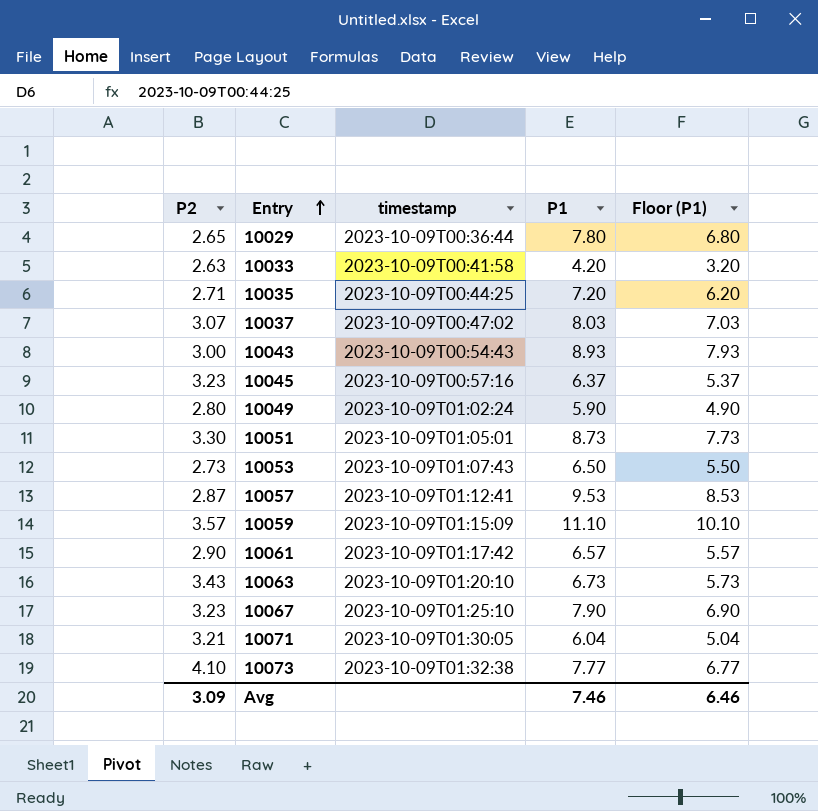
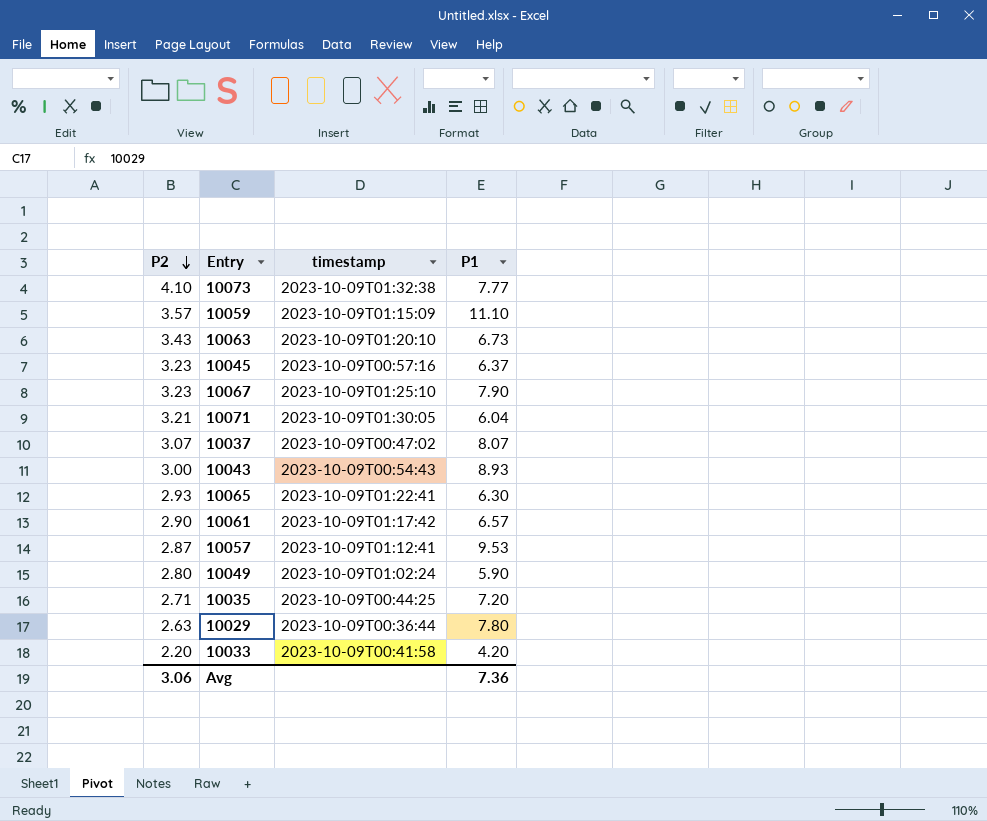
row order: Entry ascending -> P2 descending
column Floor (P1) | formula: [P1] - 1 -> none
row 10051: 3.30 | 2023-10-09T01:05:01 | 8.73 | 7.73 -> none
row 10053: 2.73 | 2023-10-09T01:07:43 | 6.50 | 5.50 -> none
10037 | P1: 8.03 -> 8.07
row 10065: none -> 2.93 | 2023-10-09T01:22:41 | 6.30
10029 | P2: 2.65 -> 2.63
10033 | P2: 2.63 -> 2.20
Avg | P2: 3.09 -> 3.06
Avg | P1: 7.46 -> 7.36

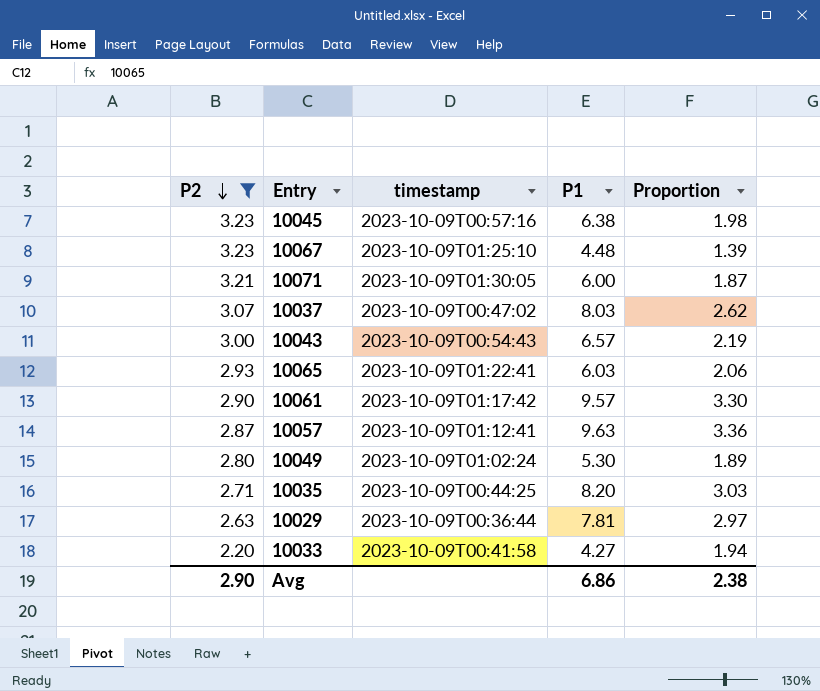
filter: none -> P2 <= 3.23
column Proportion | formula: none -> [P1] / [P2]
10045 | P1: 6.37 -> 6.38
10067 | P1: 7.90 -> 4.48
10071 | P1: 6.04 -> 6.00
10037 | P1: 8.07 -> 8.03
10043 | P1: 8.93 -> 6.57
10065 | P1: 6.30 -> 6.03
10061 | P1: 6.57 -> 9.57
10057 | P1: 9.53 -> 9.63
10049 | P1: 5.90 -> 5.30
10035 | P1: 7.20 -> 8.20
10029 | P1: 7.80 -> 7.81
10033 | P1: 4.20 -> 4.27
Avg | P2: 3.06 -> 2.90
Avg | P1: 7.36 -> 6.86

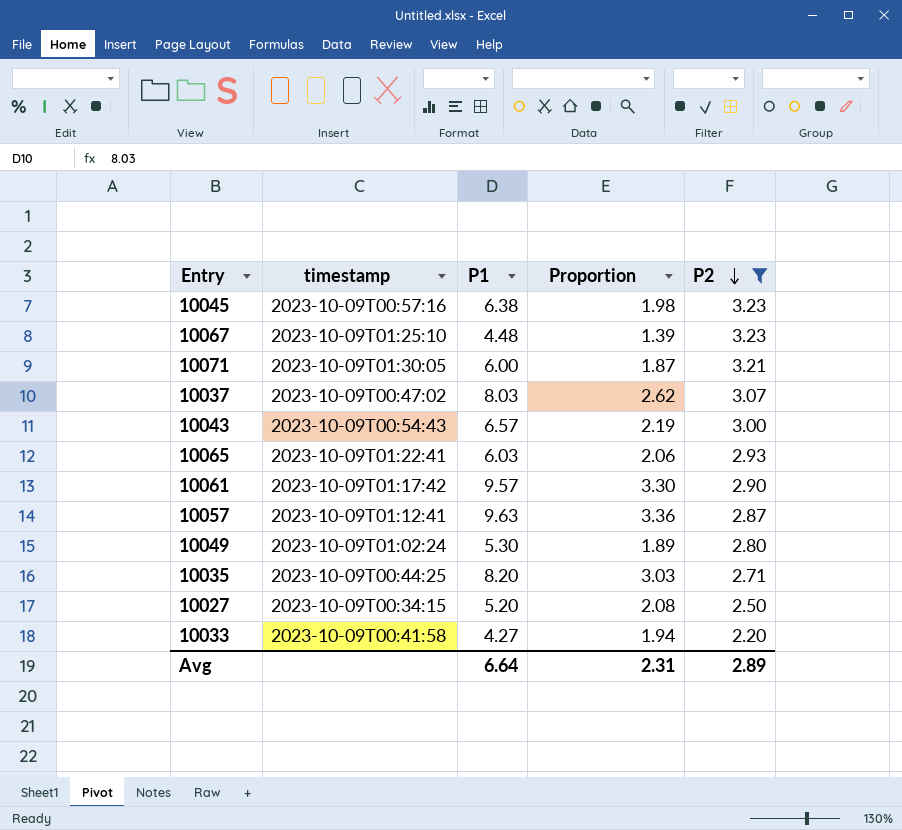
column P2 | position: 1 -> 5
row 10029: 2.63 | 2023-10-09T00:36:44 | 7.81 | 2.97 -> none
row 10027: none -> 2023-10-09T00:34:15 | 5.20 | 2.08 | 2.50
Avg | P1: 6.86 -> 6.64
Avg | Proportion: 2.38 -> 2.31
Avg | P2: 2.90 -> 2.89

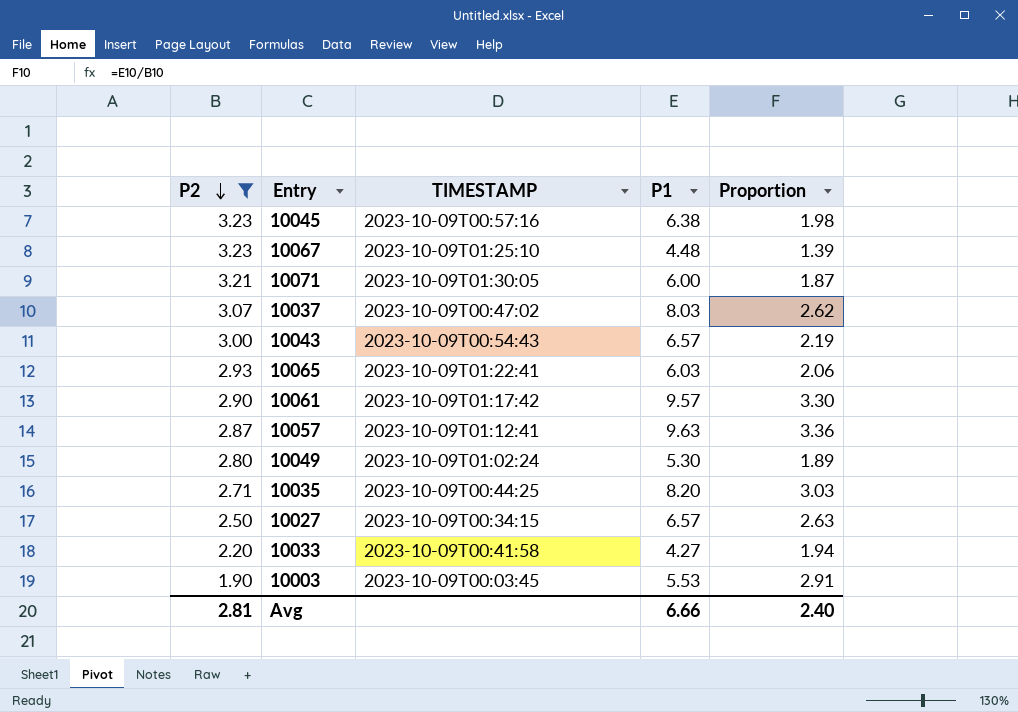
column P2 | position: 5 -> 1
column name: timestamp -> TIMESTAMP
10027 | P1: 5.20 -> 6.57
10027 | Proportion: 2.08 -> 2.63
row 10003: none -> 1.90 | 2023-10-09T00:03:45 | 5.53 | 2.91
Avg | P2: 2.89 -> 2.81
Avg | P1: 6.64 -> 6.66
Avg | Proportion: 2.31 -> 2.40

